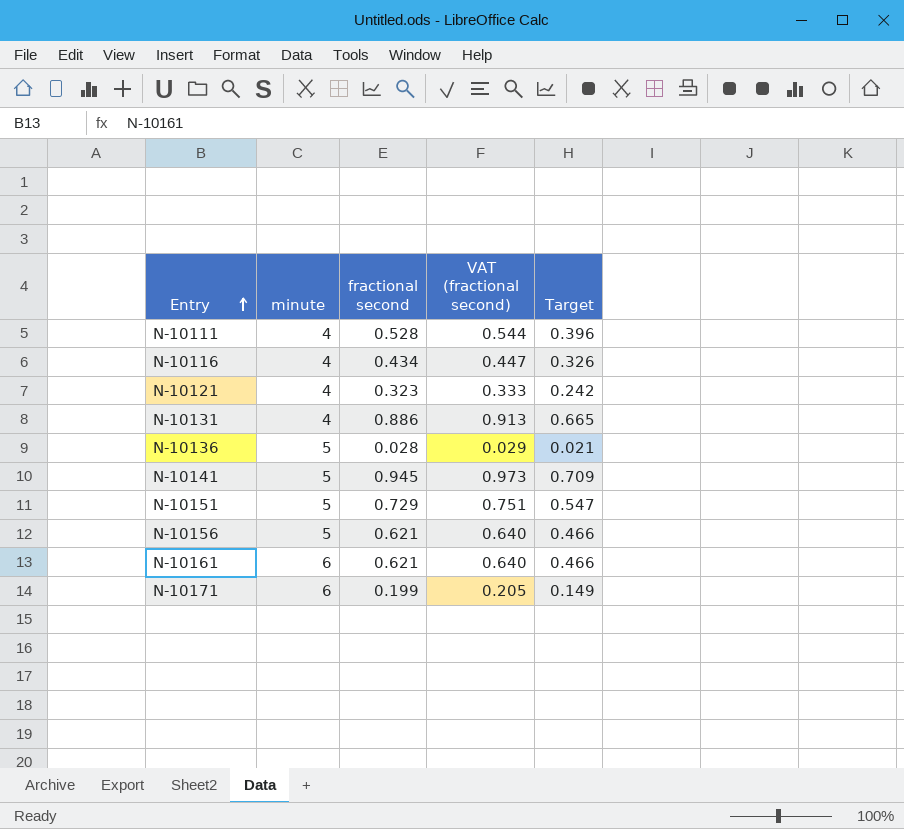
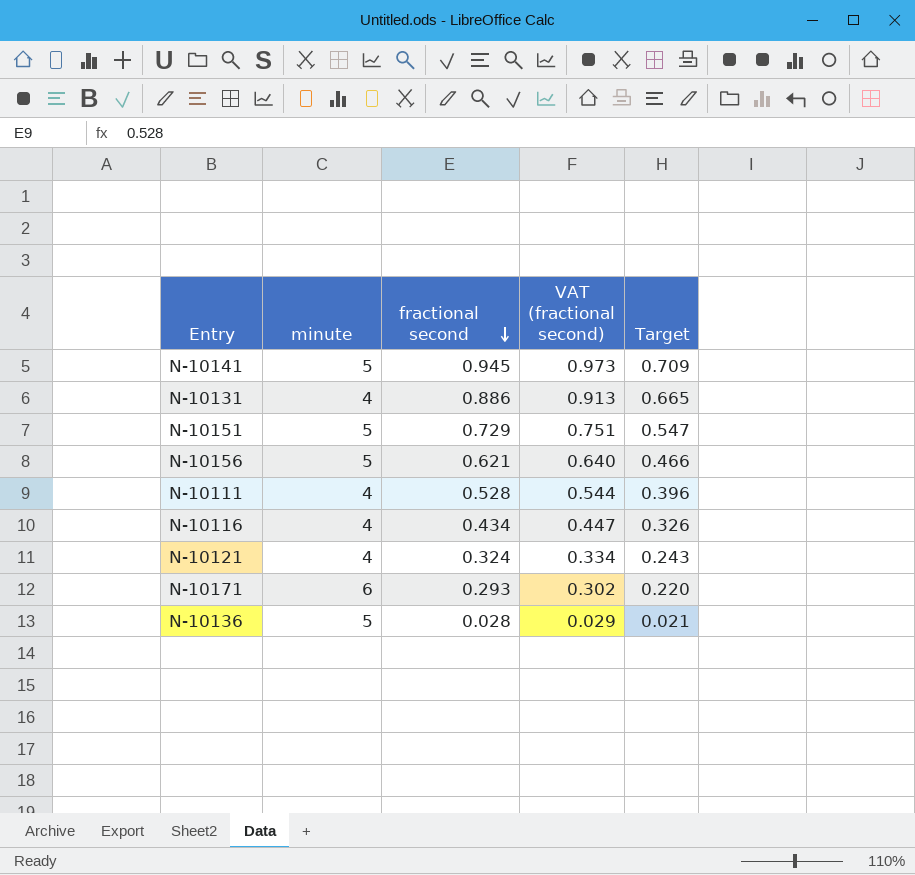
row order: Entry ascending -> fractional second descending
row N-10161: 6 | 0.621 | 0.640 | 0.466 -> none
N-10121 | fractional second: 0.323 -> 0.324
N-10121 | VAT (fractional second): 0.333 -> 0.334
N-10121 | Target: 0.242 -> 0.243
N-10171 | fractional second: 0.199 -> 0.293
N-10171 | VAT (fractional second): 0.205 -> 0.302
N-10171 | Target: 0.149 -> 0.220

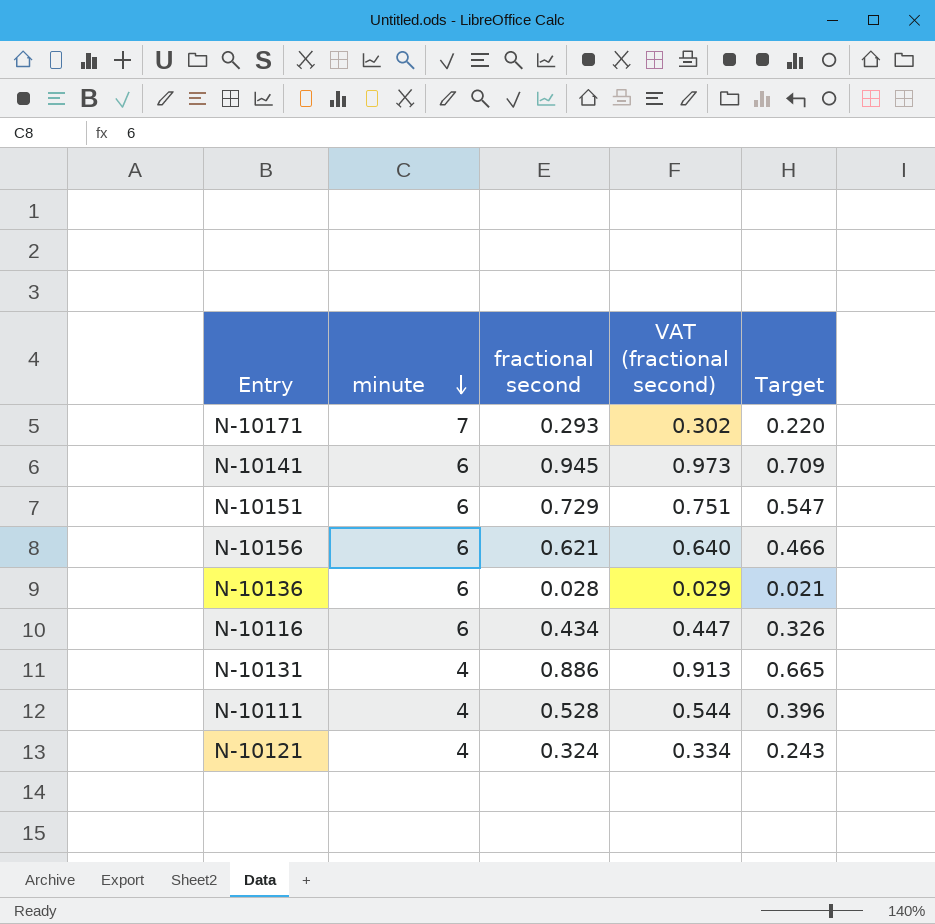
row order: fractional second descending -> minute descending
N-10171 | minute: 6 -> 7
N-10141 | minute: 5 -> 6
N-10151 | minute: 5 -> 6
N-10156 | minute: 5 -> 6
N-10136 | minute: 5 -> 6
N-10116 | minute: 4 -> 6

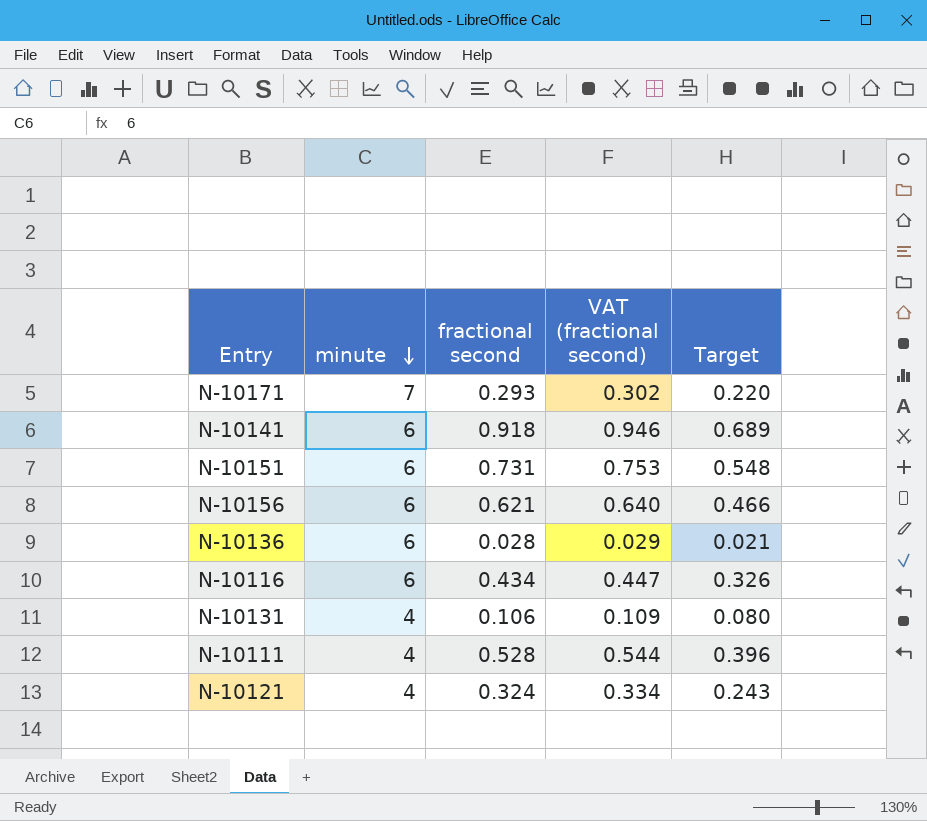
N-10141 | fractional second: 0.945 -> 0.918
N-10141 | VAT (fractional second): 0.973 -> 0.946
N-10141 | Target: 0.709 -> 0.689
N-10151 | fractional second: 0.729 -> 0.731
N-10151 | VAT (fractional second): 0.751 -> 0.753
N-10151 | Target: 0.547 -> 0.548
N-10131 | fractional second: 0.886 -> 0.106
N-10131 | VAT (fractional second): 0.913 -> 0.109
N-10131 | Target: 0.665 -> 0.080

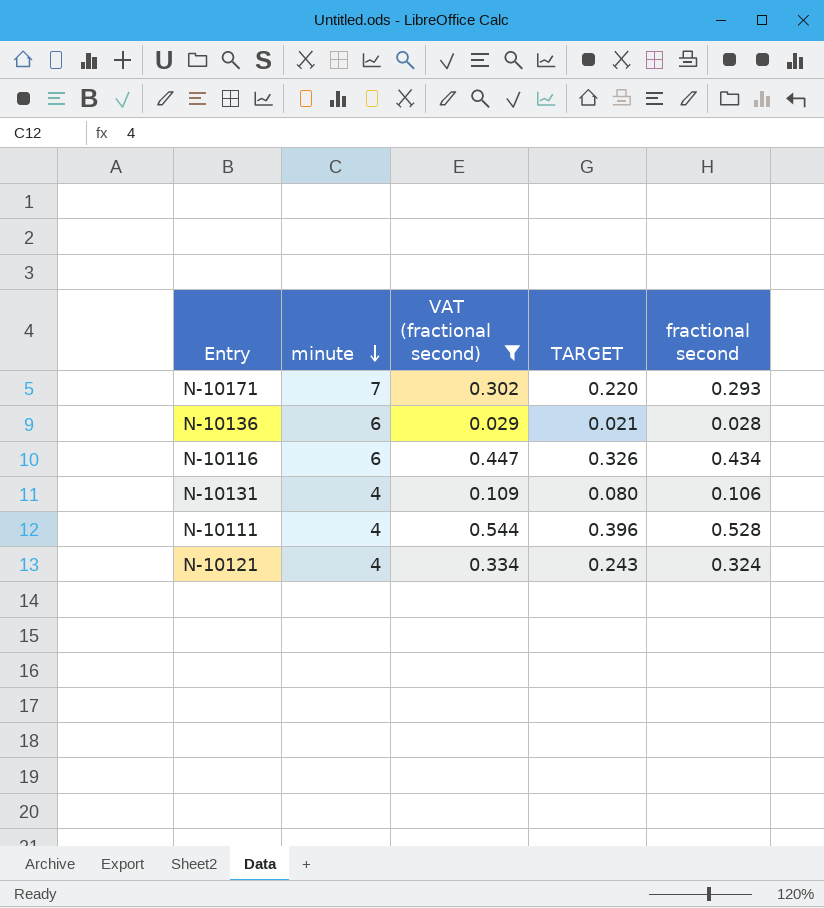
filter: none -> VAT (fractional second) <= 0.544
column name: Target -> TARGET
column fractional second | position: 3 -> 5

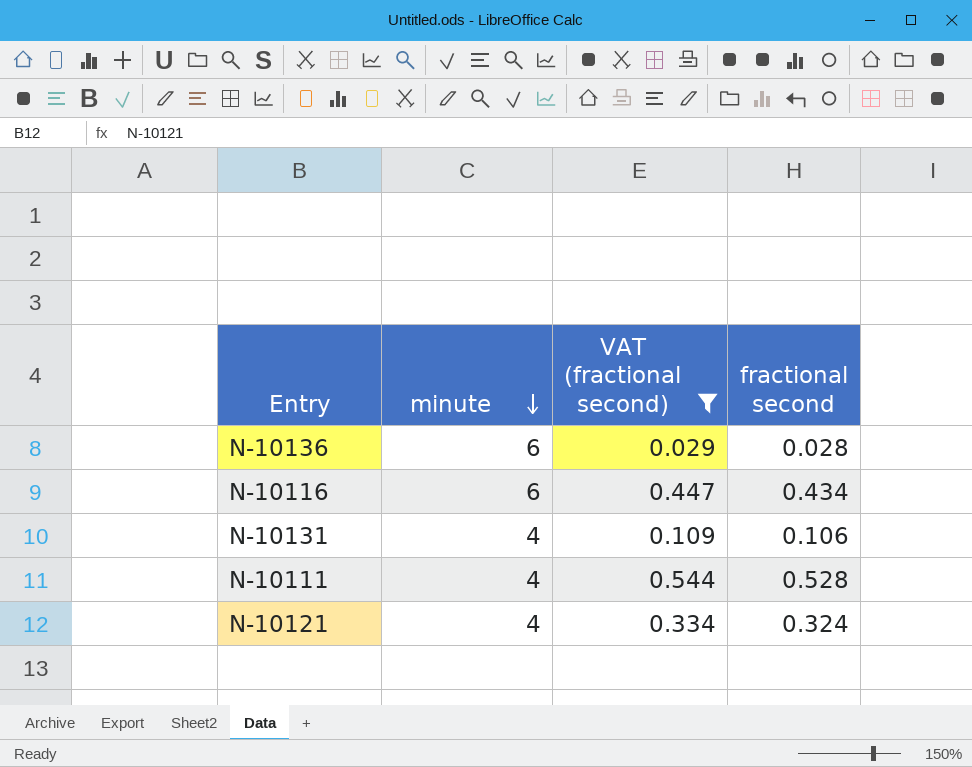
column TARGET | formula: [fractional second] * 0.75 -> none
row N-10171: 7 | 0.302 | 0.220 | 0.293 -> none

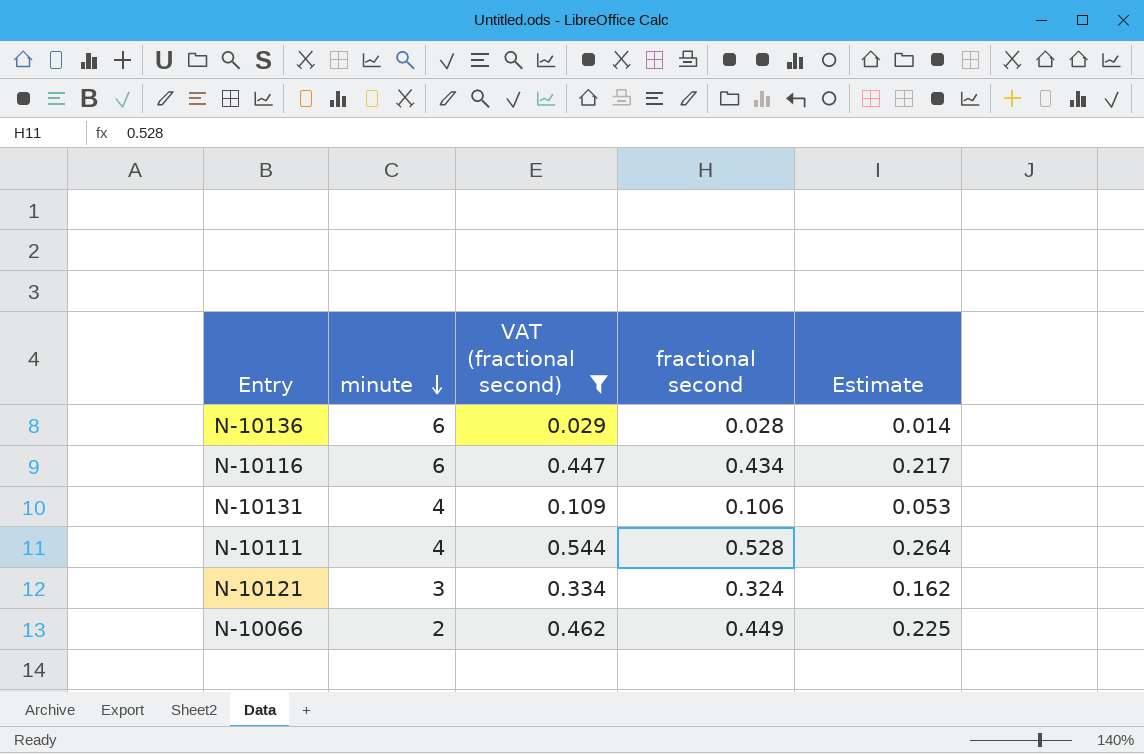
column Estimate | formula: none -> [fractional second] * 0.5
N-10121 | minute: 4 -> 3
row N-10066: none -> 2 | 0.462 | 0.449 | 0.225

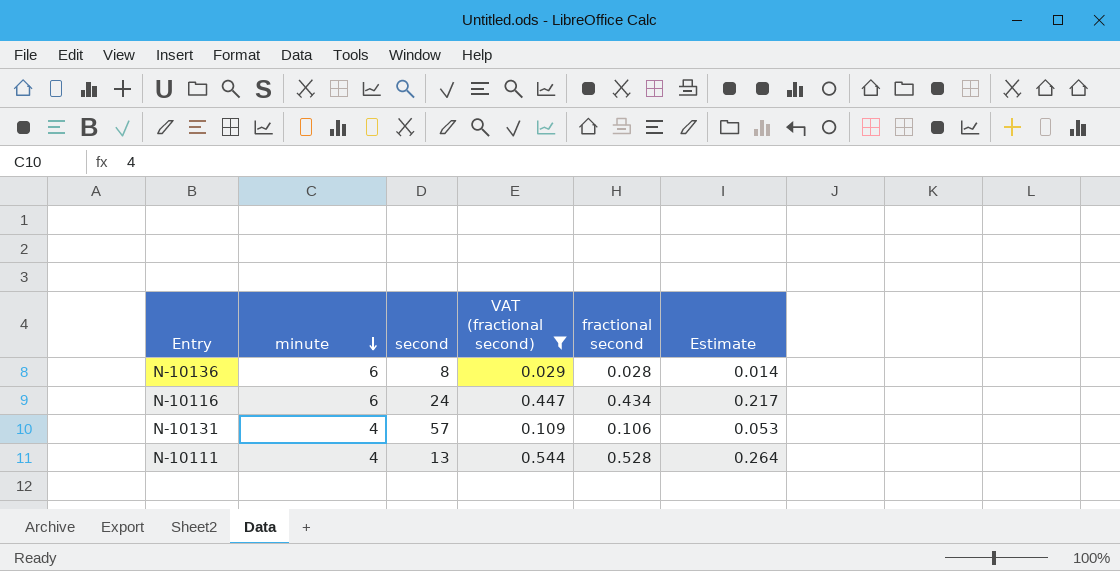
column second | position: none -> 3
row N-10121: 3 | 0.334 | 0.324 | 0.162 -> none
row N-10066: 2 | 0.462 | 0.449 | 0.225 -> none

